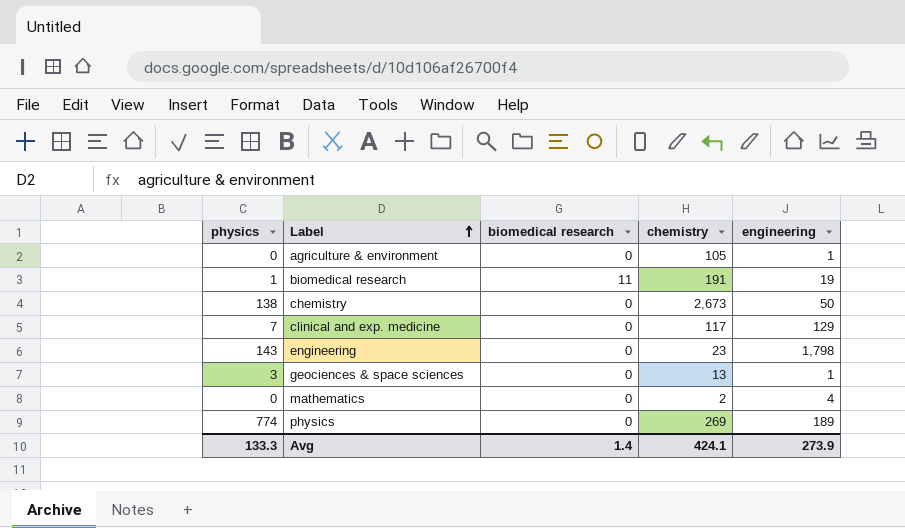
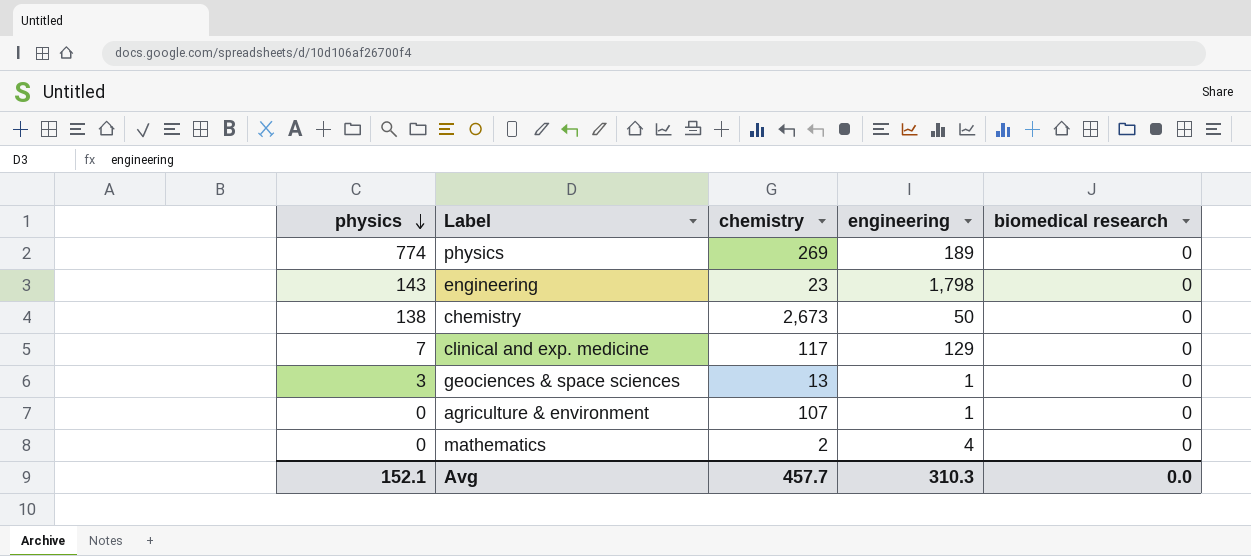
row order: Label ascending -> physics descending
column biomedical research | position: 3 -> 5
row biomedical research: 1 | 11 | 191 | 19 -> none
agriculture & environment | chemistry: 105 -> 107
Avg | physics: 133.3 -> 152.1
Avg | chemistry: 424.1 -> 457.7
Avg | engineering: 273.9 -> 310.3
Avg | biomedical research: 1.4 -> 0.0

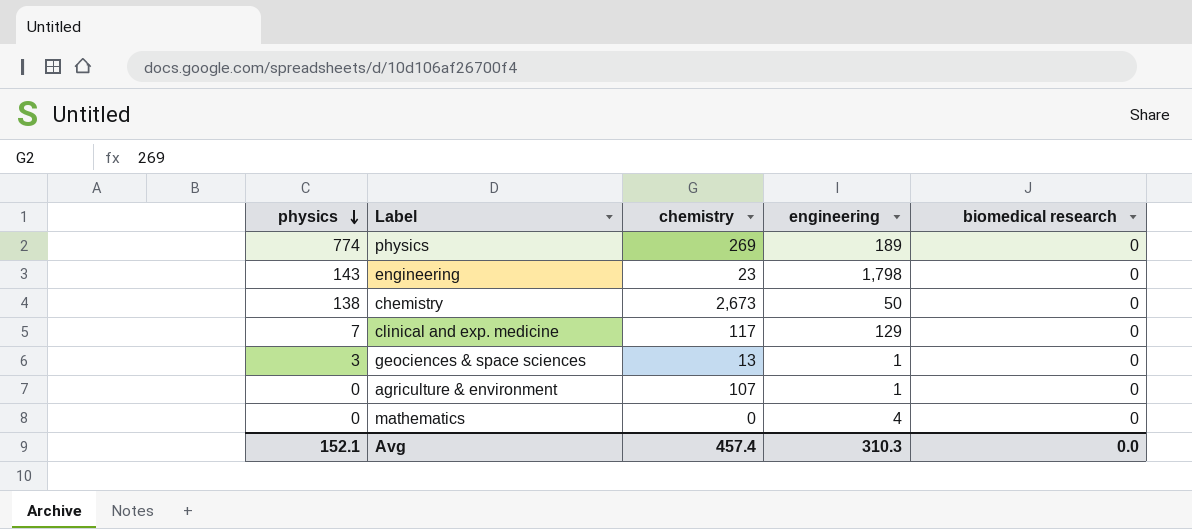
mathematics | chemistry: 2 -> 0
Avg | chemistry: 457.7 -> 457.4

